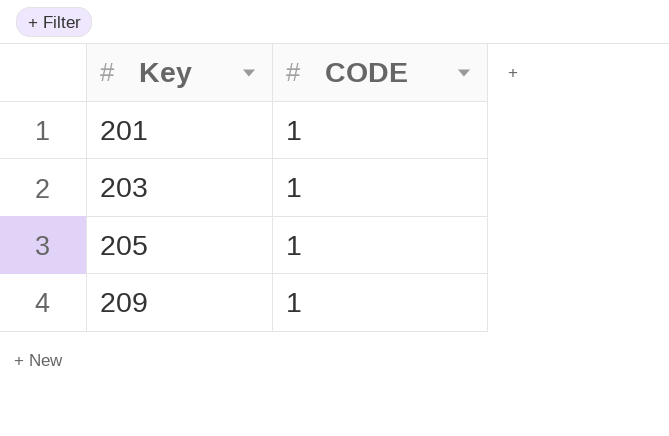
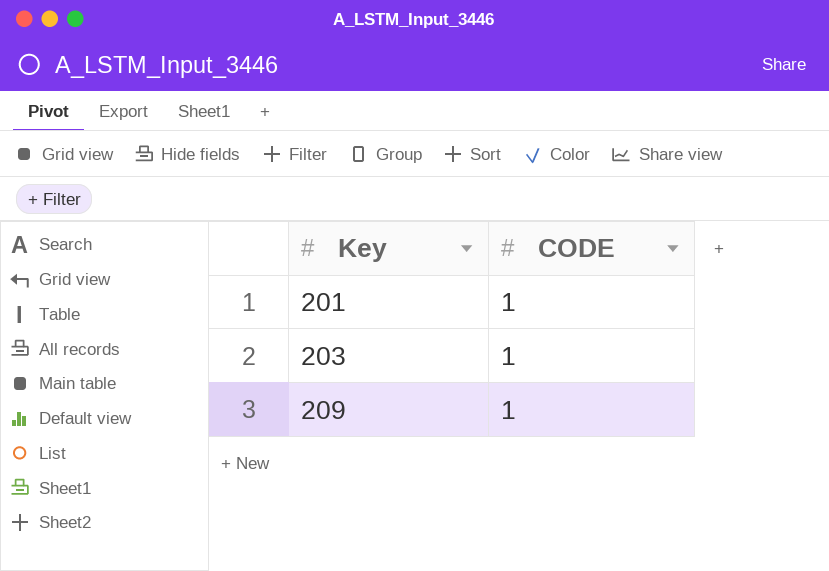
row 205: 1 -> none

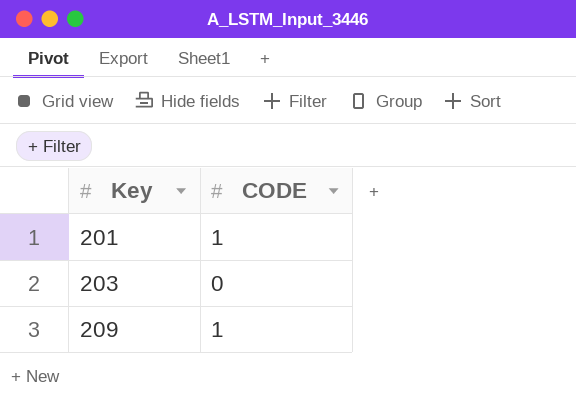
203 | CODE: 1 -> 0

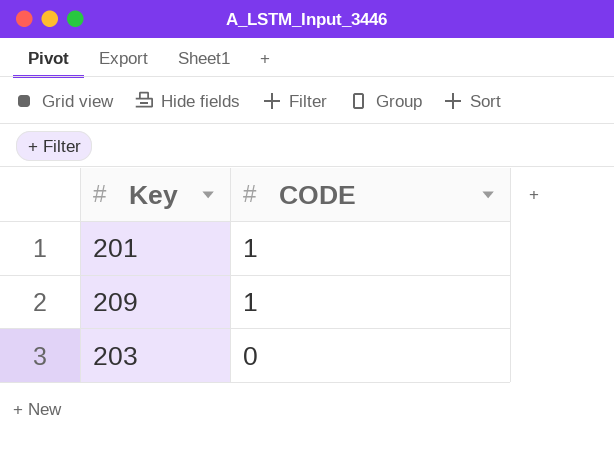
row order: Key ascending -> CODE descending

